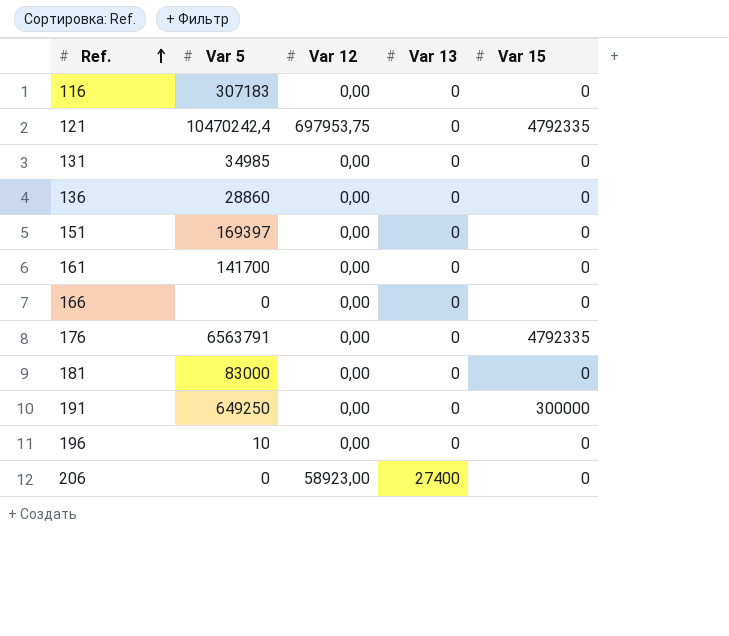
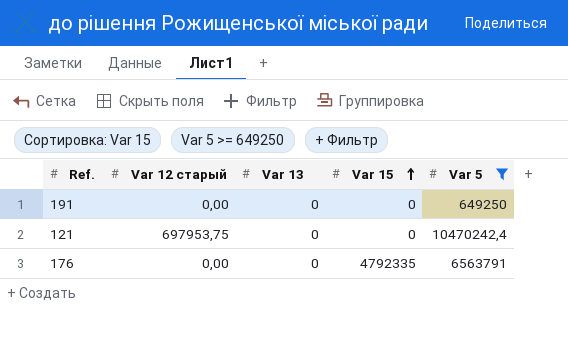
filter: none -> Var 5 >= 649250
row order: Ref. ascending -> Var 15 ascending
column name: Var 12 -> Var 12 старый
column Var 5 | position: 2 -> 5
191 | Var 15: 300000 -> 0
121 | Var 15: 4792335 -> 0

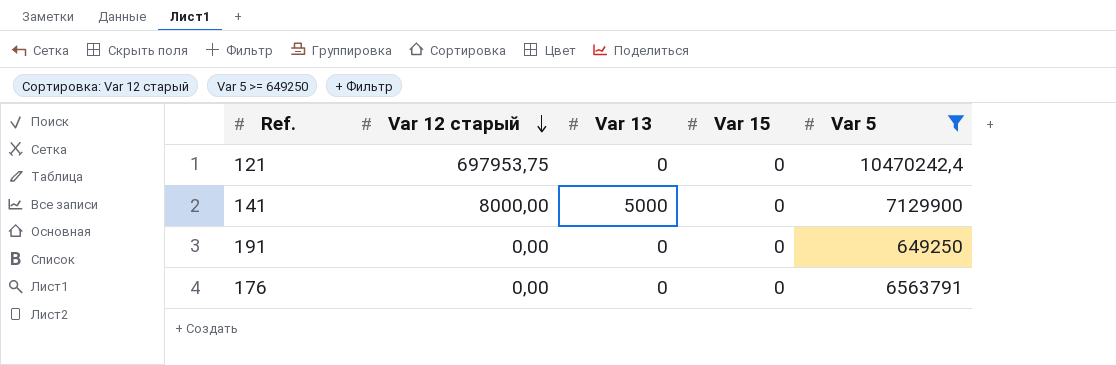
row order: Var 15 ascending -> Var 12 старый descending
row 141: none -> 8000,00 | 5000 | 0 | 7129900
176 | Var 15: 4792335 -> 0

